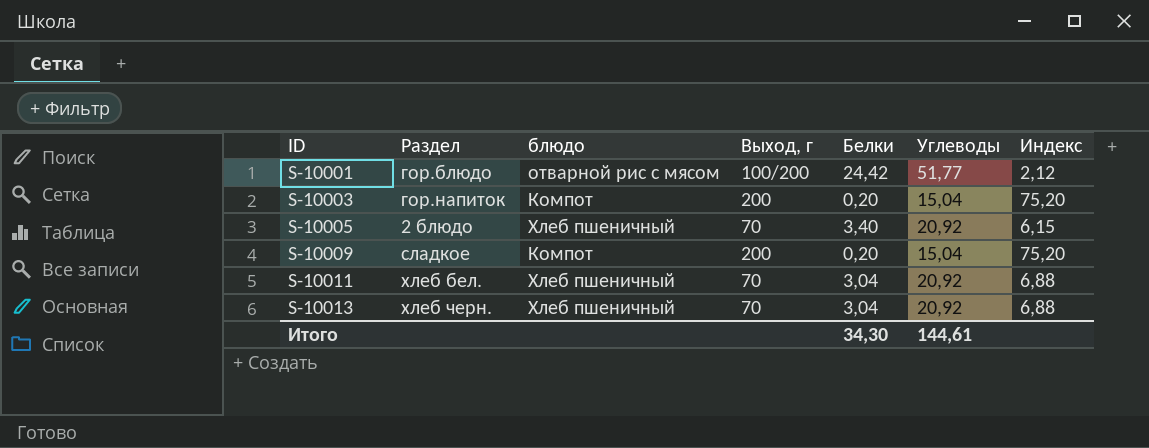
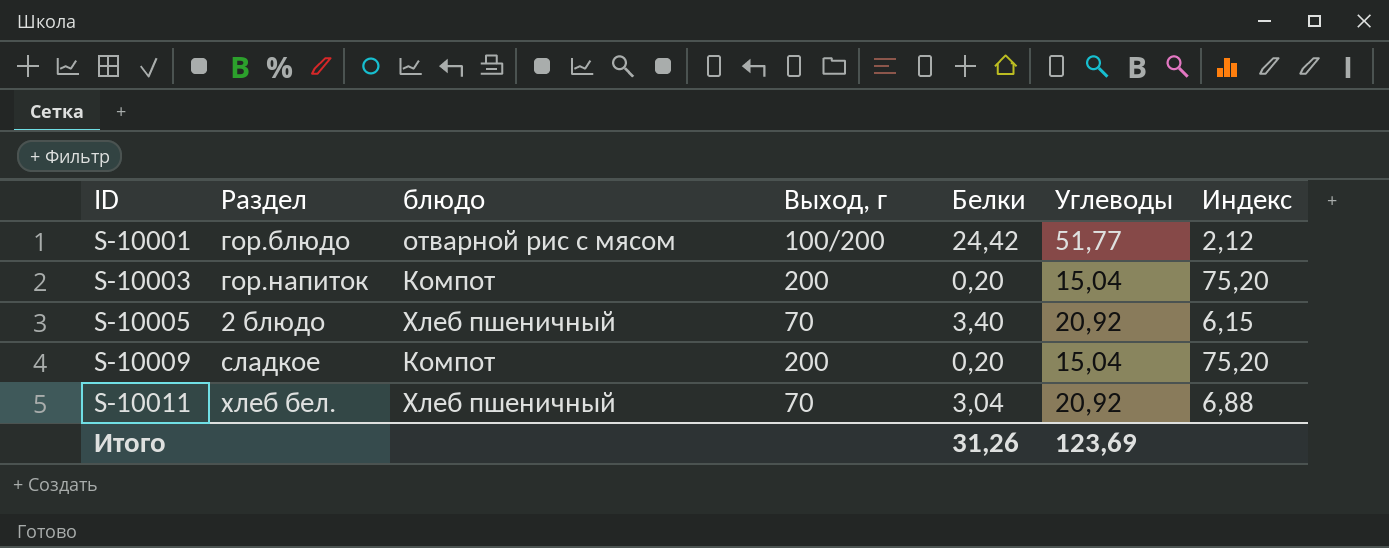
row S-10013: хлеб черн. | Хлеб пшеничный | 70 | 3,04 | 20,92 | 6,88 -> none
Итого | Белки: 34,30 -> 31,26
Итого | Углеводы: 144,61 -> 123,69

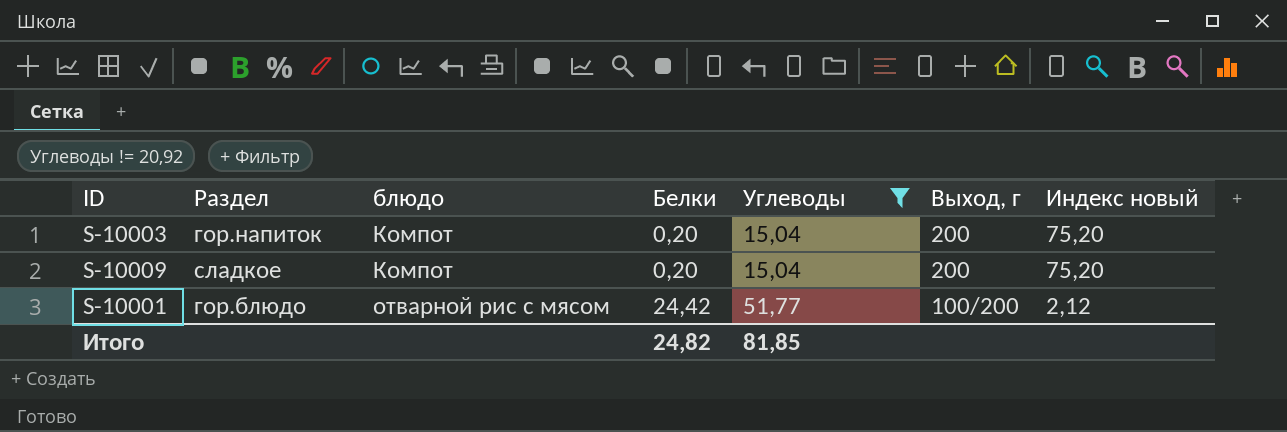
filter: none -> Углеводы != 20,92
row order: ID ascending -> блюдо ascending
column Выход, г | position: 4 -> 6
column name: Индекс -> Индекс новый
Итого | Белки: 31,26 -> 24,82
Итого | Углеводы: 123,69 -> 81,85

